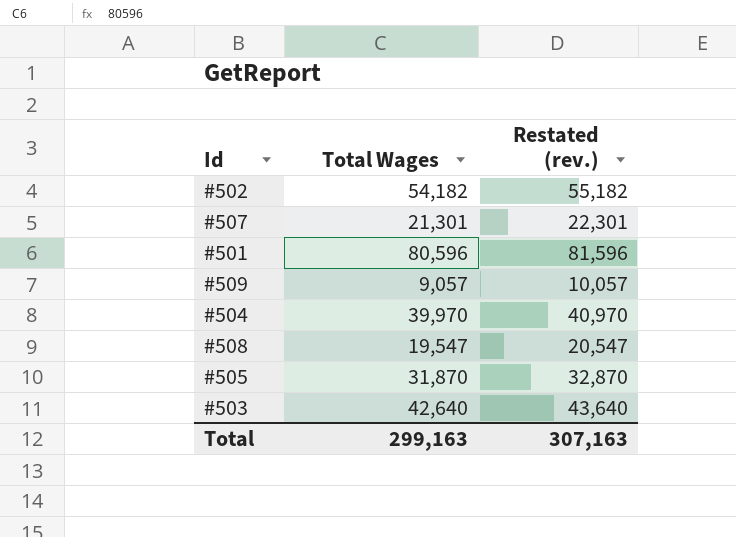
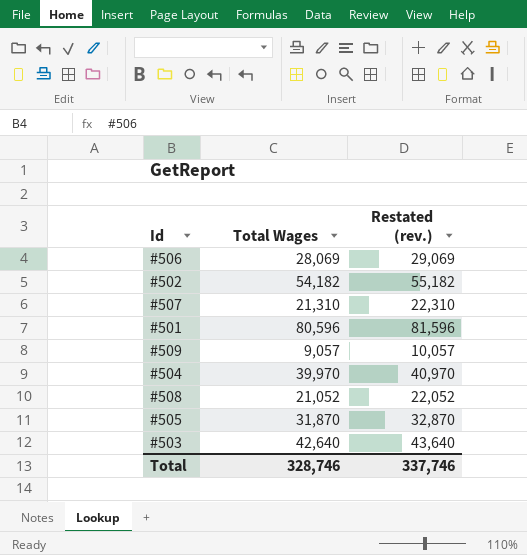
row #506: none -> 28,069 | 29,069
#507 | Total Wages: 21,301 -> 21,310
#507 | Restated (rev.): 22,301 -> 22,310
#508 | Total Wages: 19,547 -> 21,052
#508 | Restated (rev.): 20,547 -> 22,052
Total | Total Wages: 299,163 -> 328,746
Total | Restated (rev.): 307,163 -> 337,746

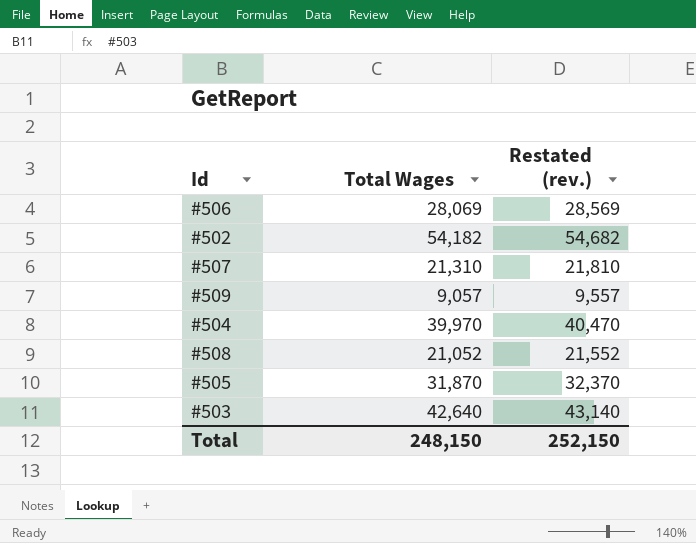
column Restated (rev.) | formula: [Total Wages] + 1000 -> [Total Wages] + 500
row #501: 80,596 | 81,596 -> none
Total | Total Wages: 328,746 -> 248,150
Total | Restated (rev.): 337,746 -> 252,150

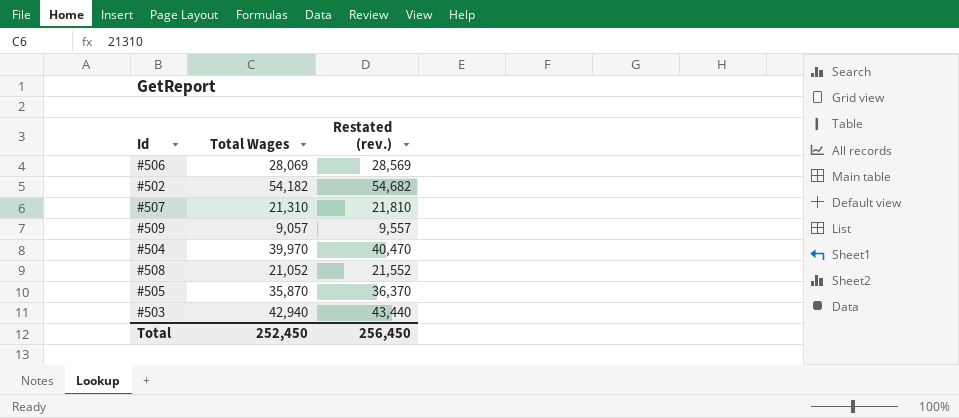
#505 | Total Wages: 31,870 -> 35,870
#505 | Restated (rev.): 32,370 -> 36,370
#503 | Total Wages: 42,640 -> 42,940
#503 | Restated (rev.): 43,140 -> 43,440
Total | Total Wages: 248,150 -> 252,450
Total | Restated (rev.): 252,150 -> 256,450

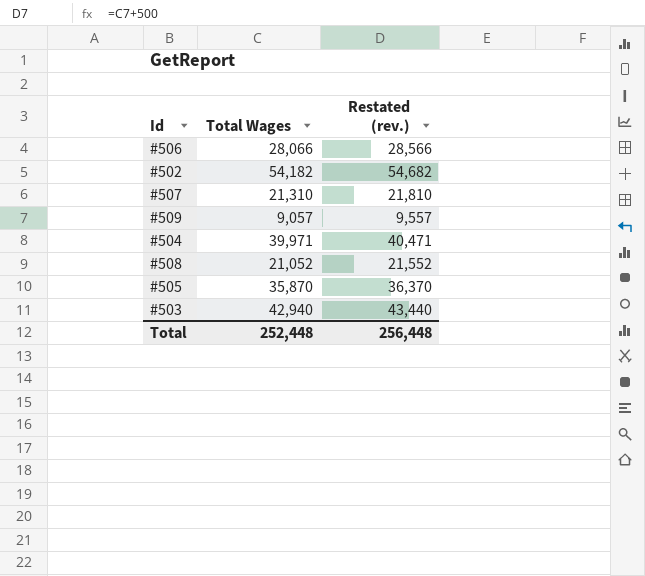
#506 | Total Wages: 28,069 -> 28,066
#506 | Restated (rev.): 28,569 -> 28,566
#504 | Total Wages: 39,970 -> 39,971
#504 | Restated (rev.): 40,470 -> 40,471
Total | Total Wages: 252,450 -> 252,448
Total | Restated (rev.): 256,450 -> 256,448

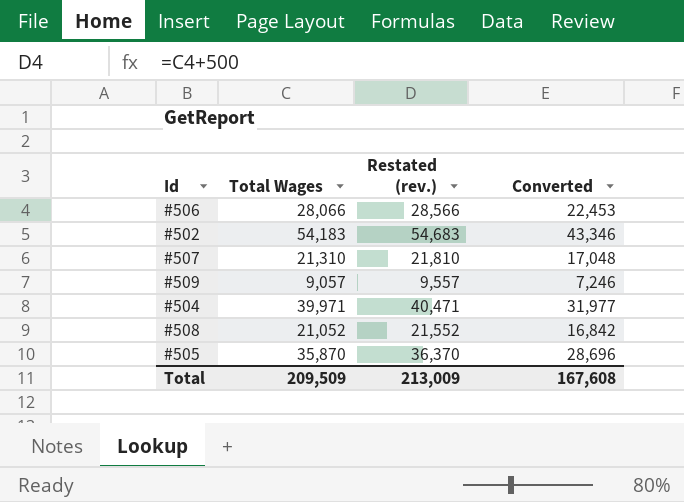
column Converted | formula: none -> [Total Wages] * 0.8
row #503: 42,940 | 43,440 -> none
#502 | Total Wages: 54,182 -> 54,183
#502 | Restated (rev.): 54,682 -> 54,683
Total | Total Wages: 252,448 -> 209,509
Total | Restated (rev.): 256,448 -> 213,009

